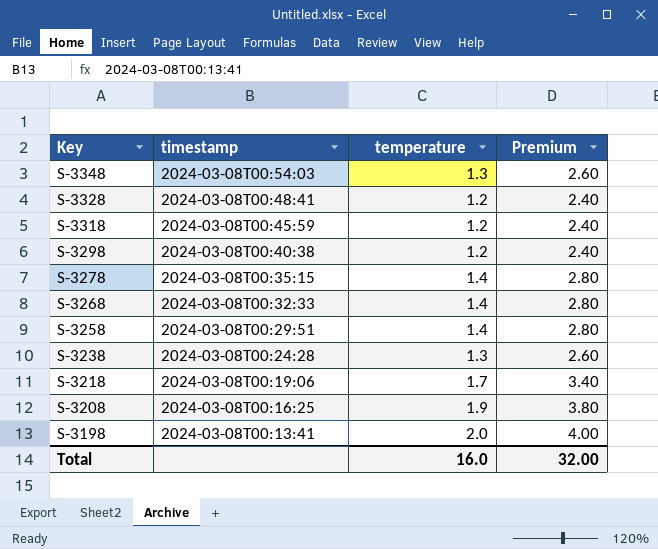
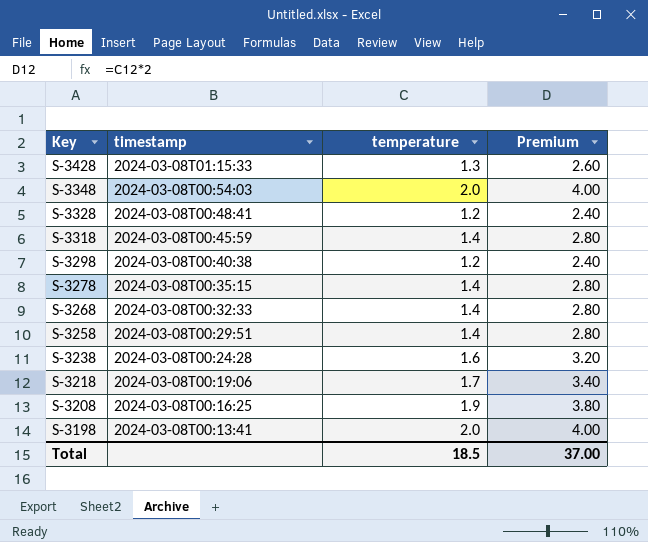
row S-3428: none -> 2024-03-08T01:15:33 | 1.3 | 2.60
S-3348 | temperature: 1.3 -> 2.0
S-3348 | Premium: 2.60 -> 4.00
S-3318 | temperature: 1.2 -> 1.4
S-3318 | Premium: 2.40 -> 2.80
S-3238 | temperature: 1.3 -> 1.6
S-3238 | Premium: 2.60 -> 3.20
Total | temperature: 16.0 -> 18.5
Total | Premium: 32.00 -> 37.00

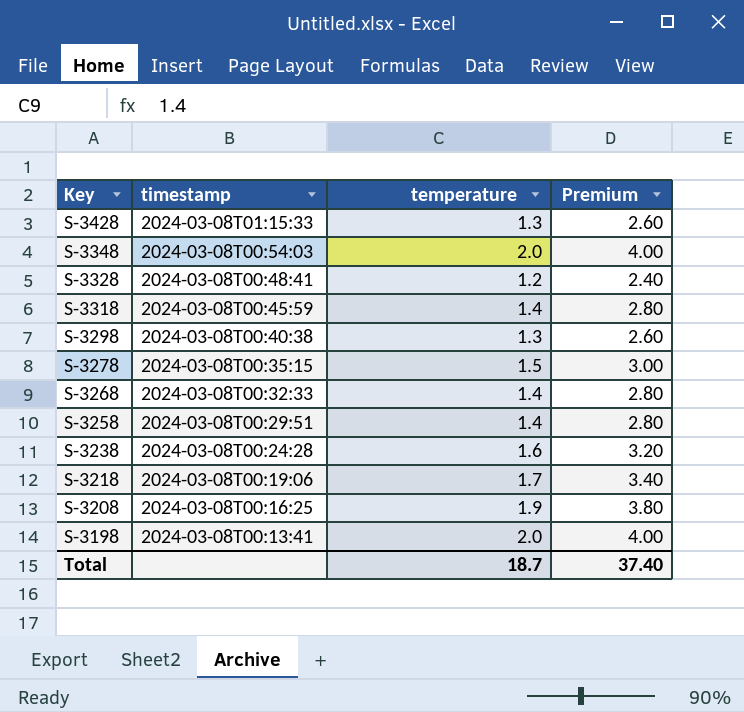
S-3298 | temperature: 1.2 -> 1.3
S-3298 | Premium: 2.40 -> 2.60
S-3278 | temperature: 1.4 -> 1.5
S-3278 | Premium: 2.80 -> 3.00
Total | temperature: 18.5 -> 18.7
Total | Premium: 37.00 -> 37.40

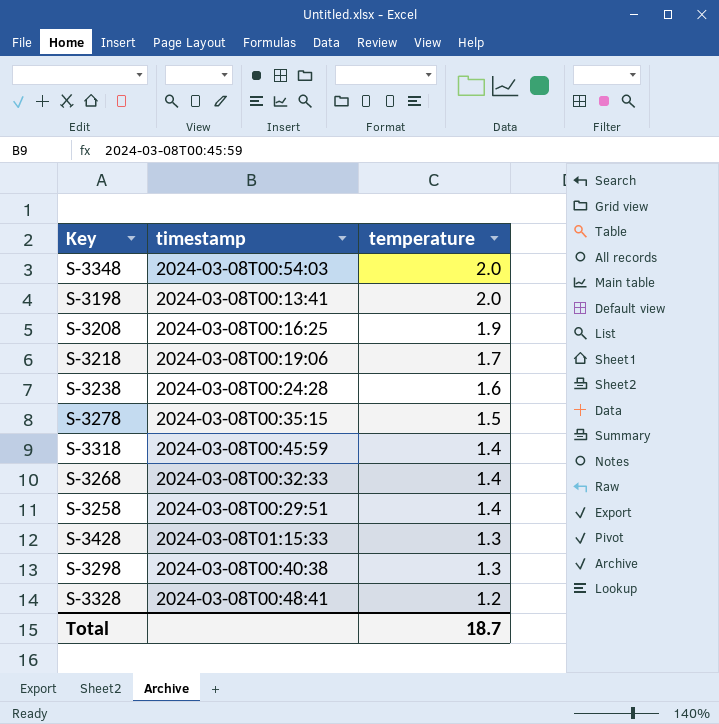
row order: Key descending -> temperature descending
column Premium | formula: [temperature] * 2 -> none

